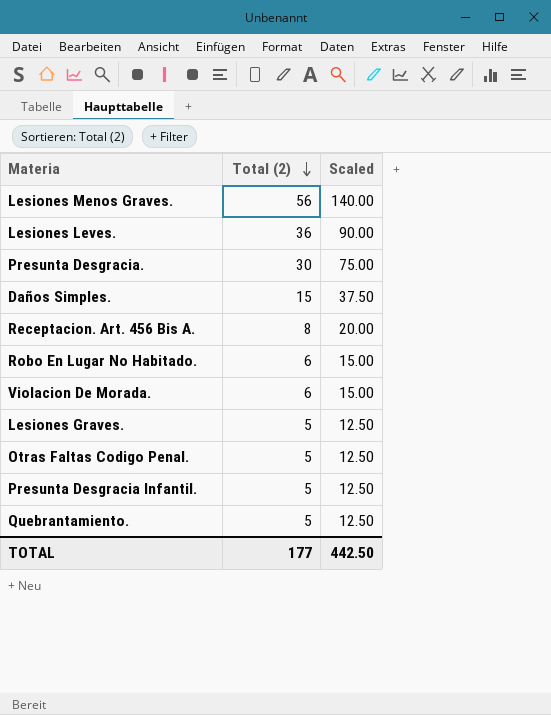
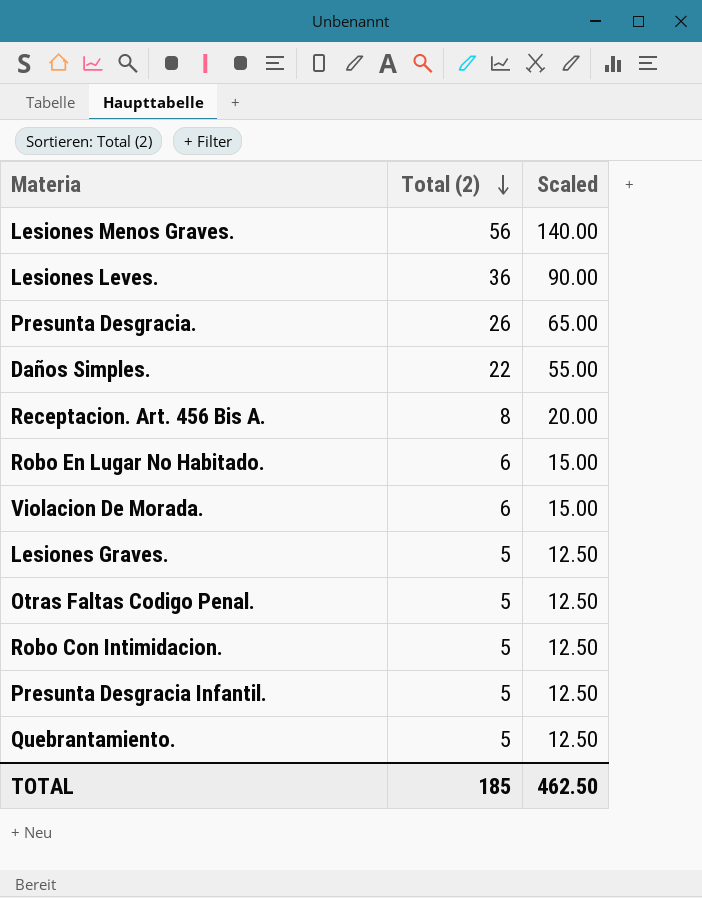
Presunta Desgracia. | Total (2): 30 -> 26
Presunta Desgracia. | Scaled: 75.00 -> 65.00
Daños Simples. | Total (2): 15 -> 22
Daños Simples. | Scaled: 37.50 -> 55.00
row Robo Con Intimidacion.: none -> 5 | 12.50
TOTAL | Total (2): 177 -> 185
TOTAL | Scaled: 442.50 -> 462.50

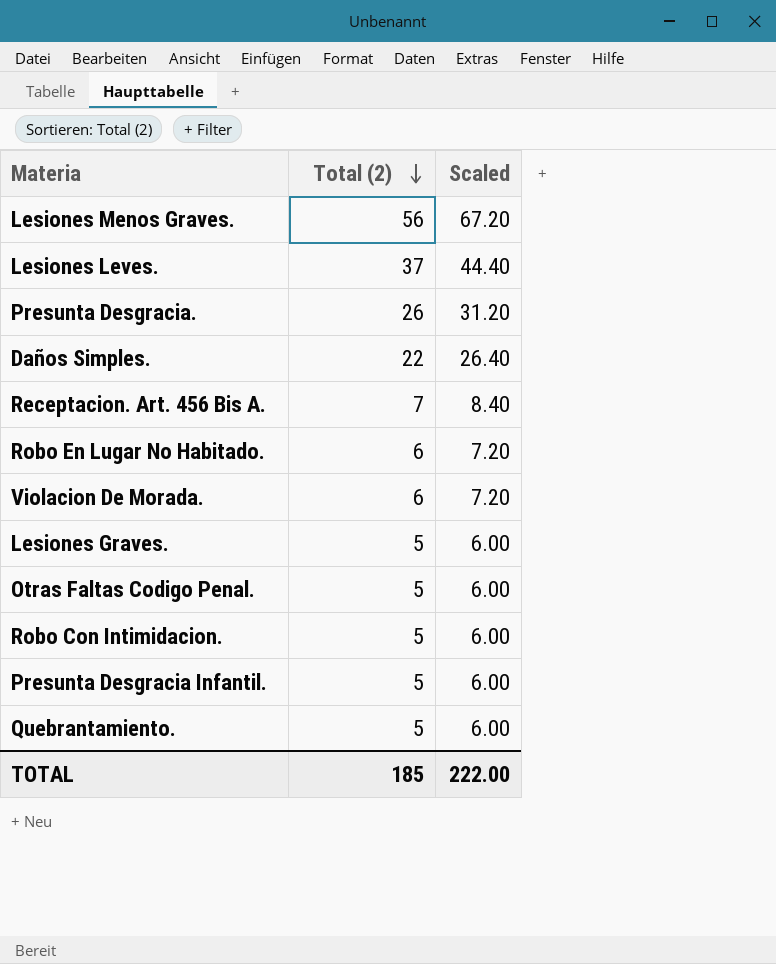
column Scaled | formula: [Total (2)] * 2.5 -> [Total (2)] * 1.2
Lesiones Leves. | Total (2): 36 -> 37
Receptacion. Art. 456 Bis A. | Total (2): 8 -> 7
TOTAL | Scaled: 462.50 -> 222.00

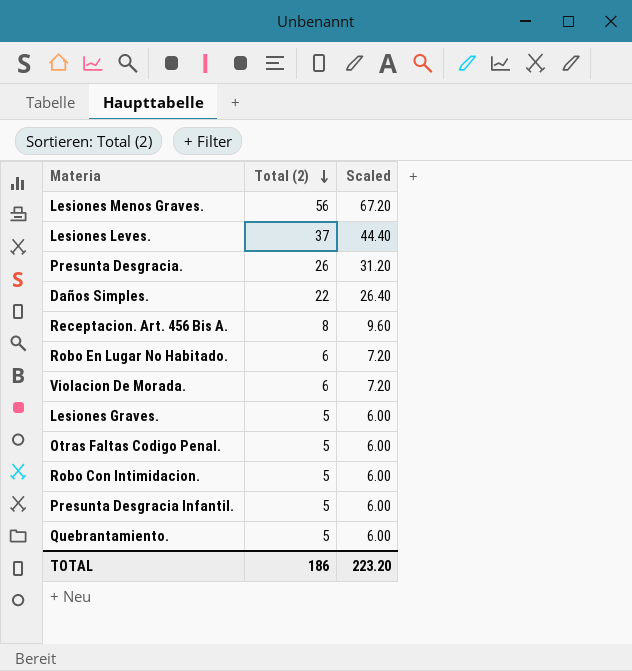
Receptacion. Art. 456 Bis A. | Total (2): 7 -> 8
Receptacion. Art. 456 Bis A. | Scaled: 8.40 -> 9.60
TOTAL | Total (2): 185 -> 186
TOTAL | Scaled: 222.00 -> 223.20

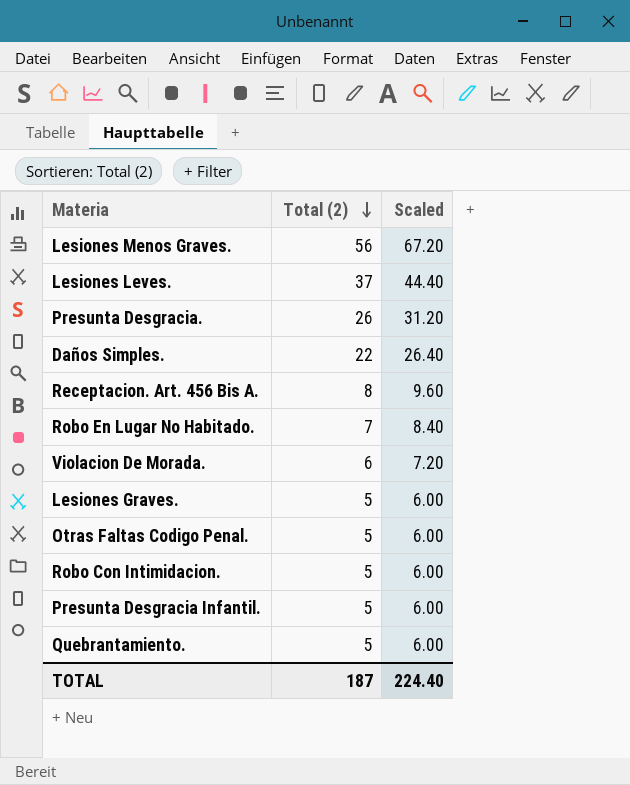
Robo En Lugar No Habitado. | Total (2): 6 -> 7
Robo En Lugar No Habitado. | Scaled: 7.20 -> 8.40
TOTAL | Total (2): 186 -> 187
TOTAL | Scaled: 223.20 -> 224.40

